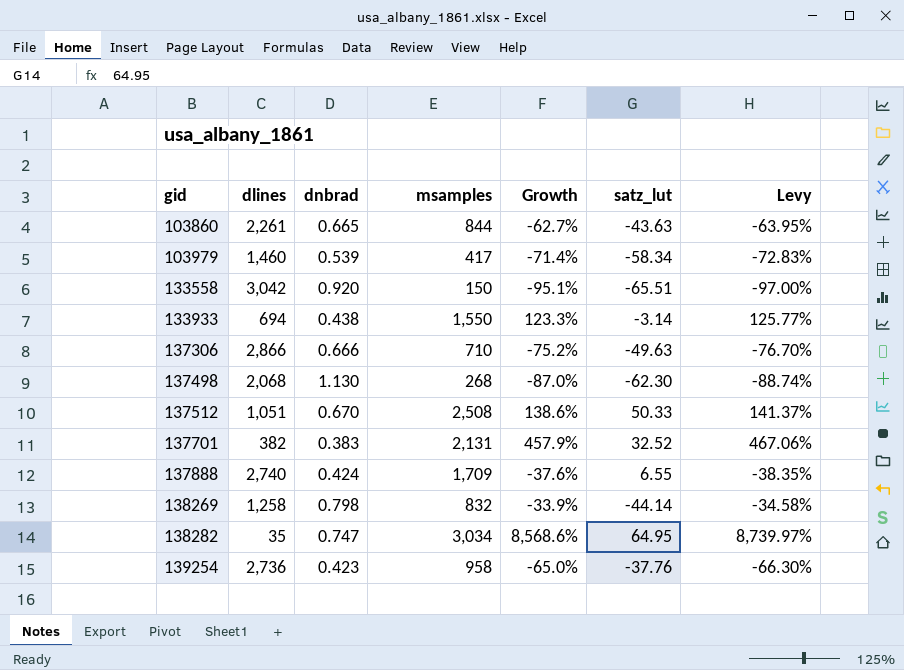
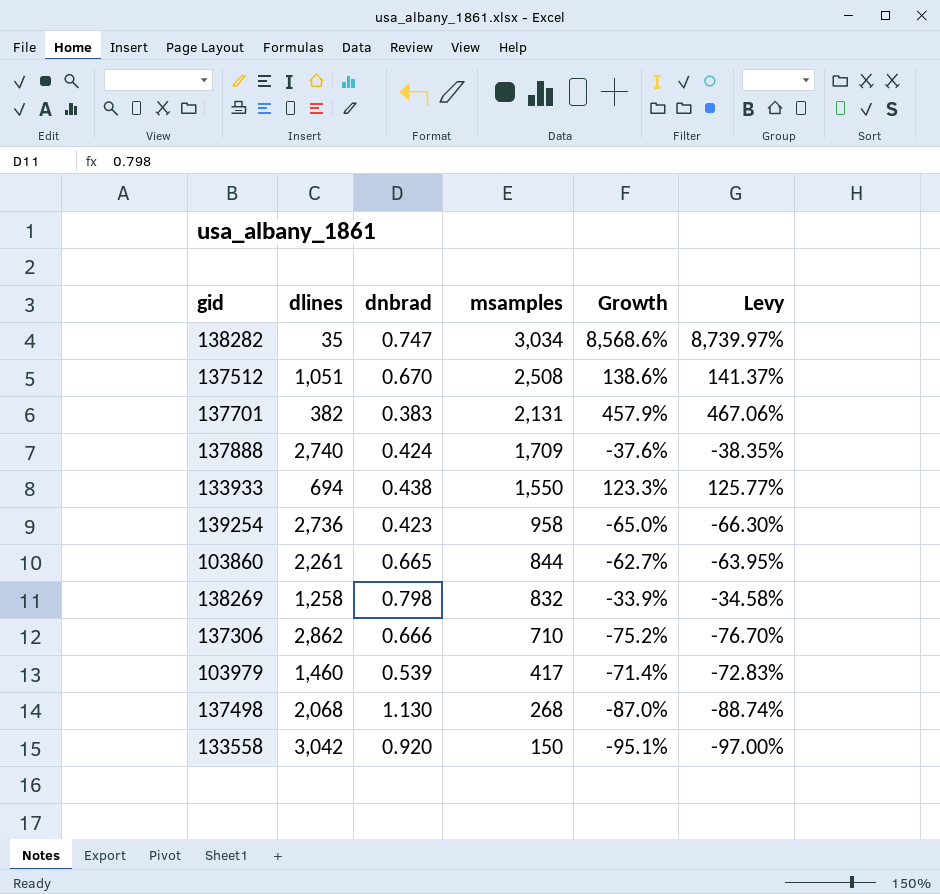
row order: gid ascending -> msamples descending
column satz_lut | position: 6 -> none
137306 | dlines: 2,866 -> 2,862

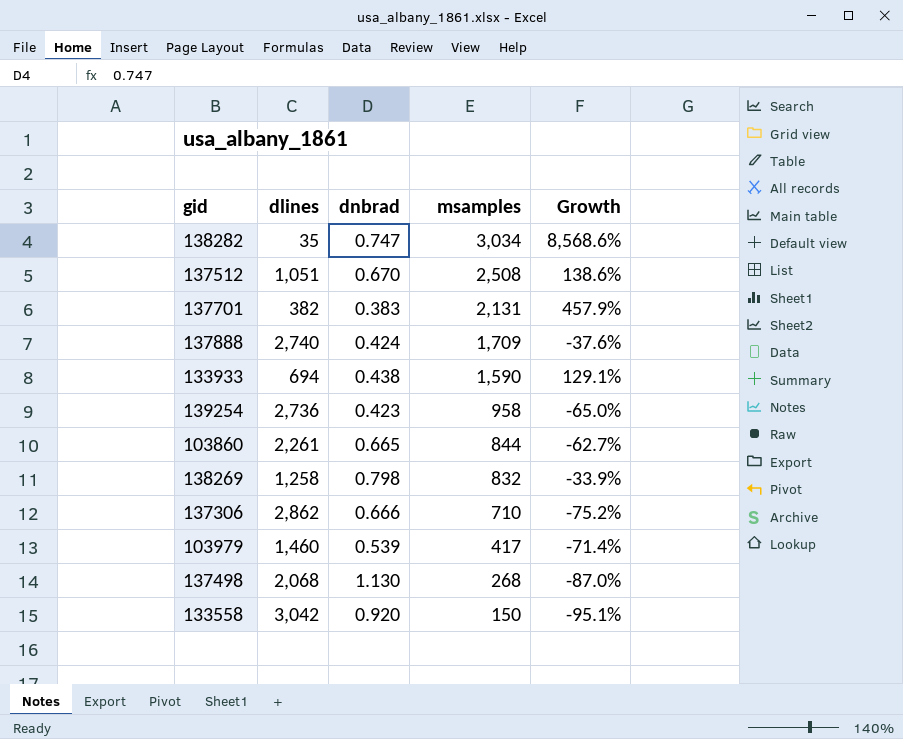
column Levy | formula: [Growth] * 1.02 -> none
133933 | msamples: 1,550 -> 1,590
133933 | Growth: 123.3% -> 129.1%

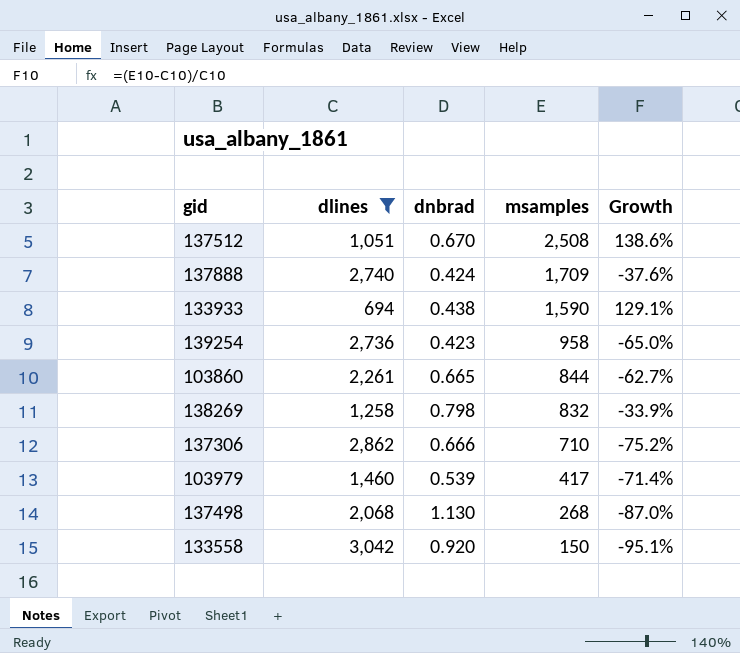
filter: none -> dlines >= 694

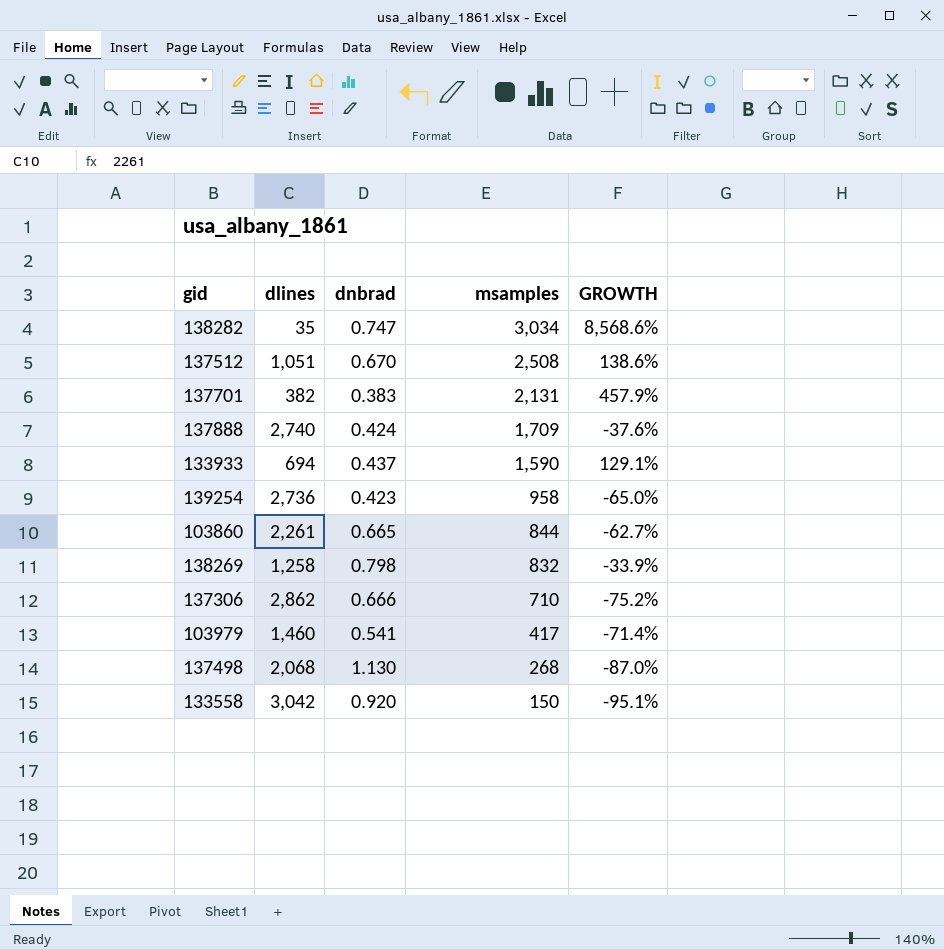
filter: dlines >= 694 -> none
column name: Growth -> GROWTH
133933 | dnbrad: 0.438 -> 0.437
103979 | dnbrad: 0.539 -> 0.541

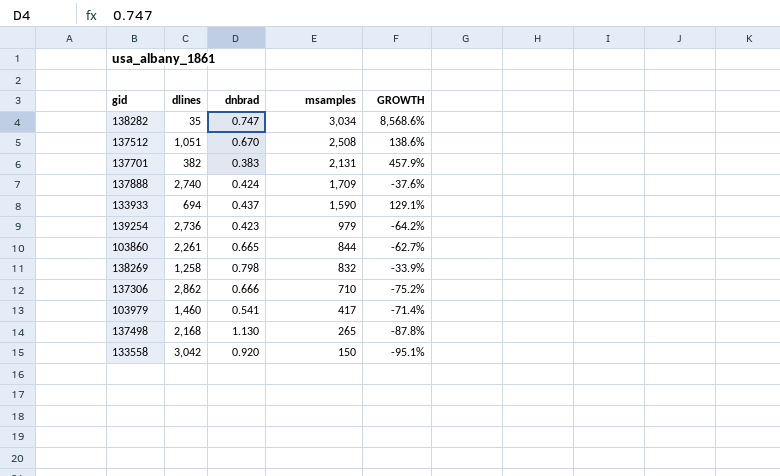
139254 | msamples: 958 -> 979
139254 | GROWTH: -65.0% -> -64.2%
137498 | dlines: 2,068 -> 2,168
137498 | msamples: 268 -> 265
137498 | GROWTH: -87.0% -> -87.8%

